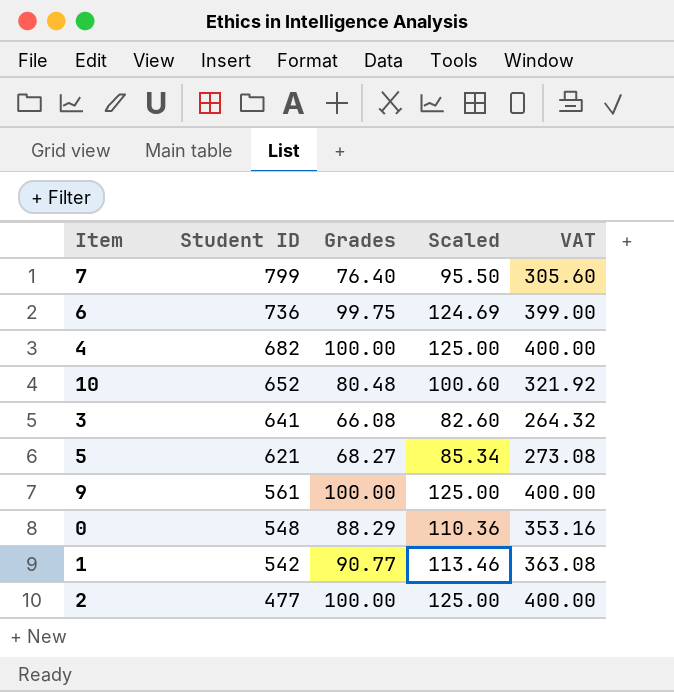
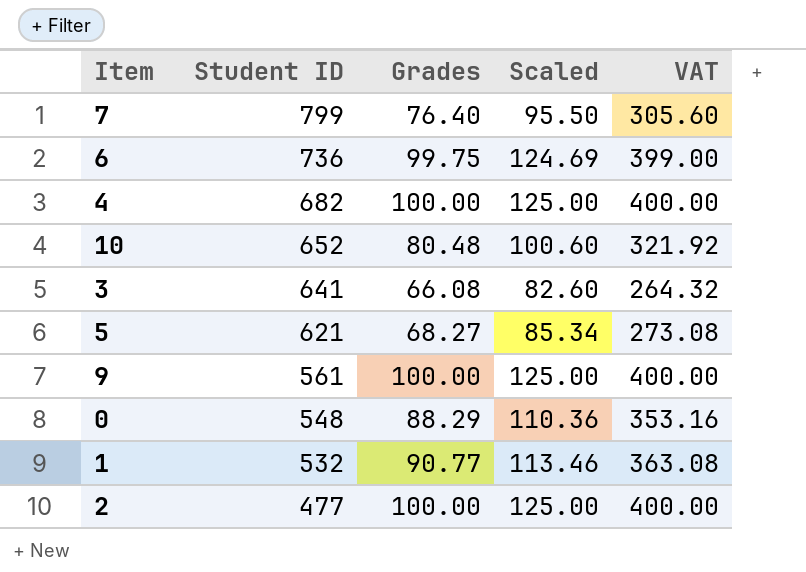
1 | Student ID: 542 -> 532

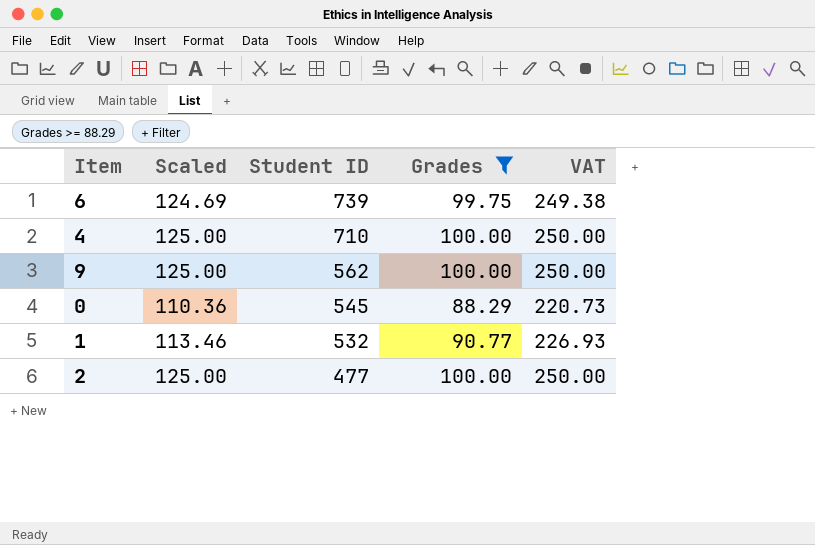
filter: none -> Grades >= 88.29
column Scaled | position: 4 -> 2
column VAT | formula: [Grades] * 4 -> [Grades] * 2.5
6 | Student ID: 736 -> 739
4 | Student ID: 682 -> 710
9 | Student ID: 561 -> 562
0 | Student ID: 548 -> 545

